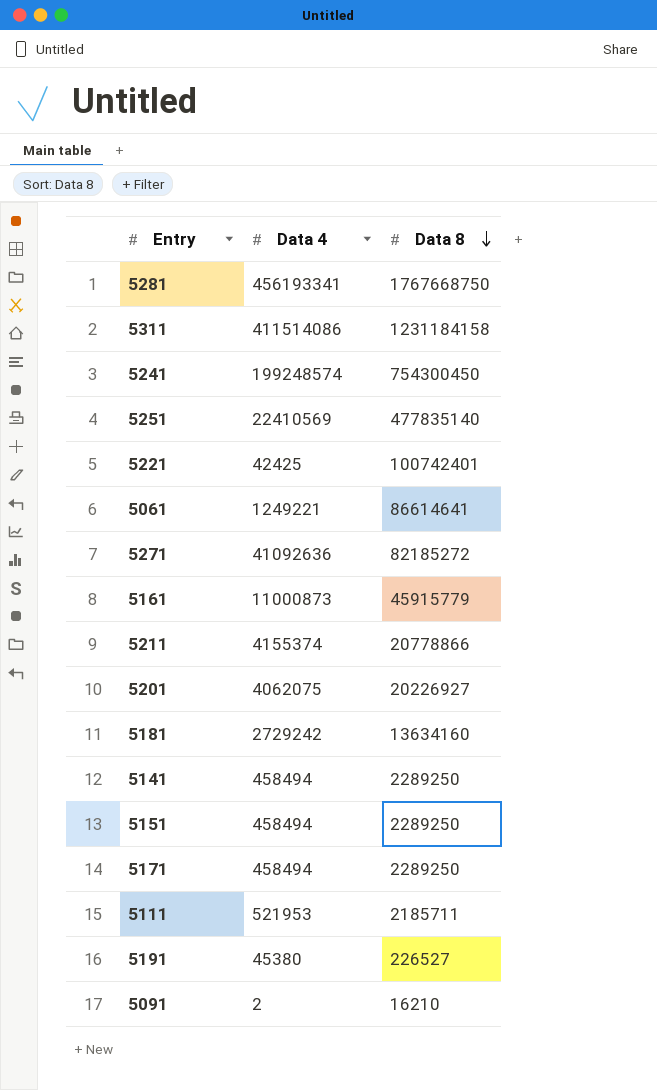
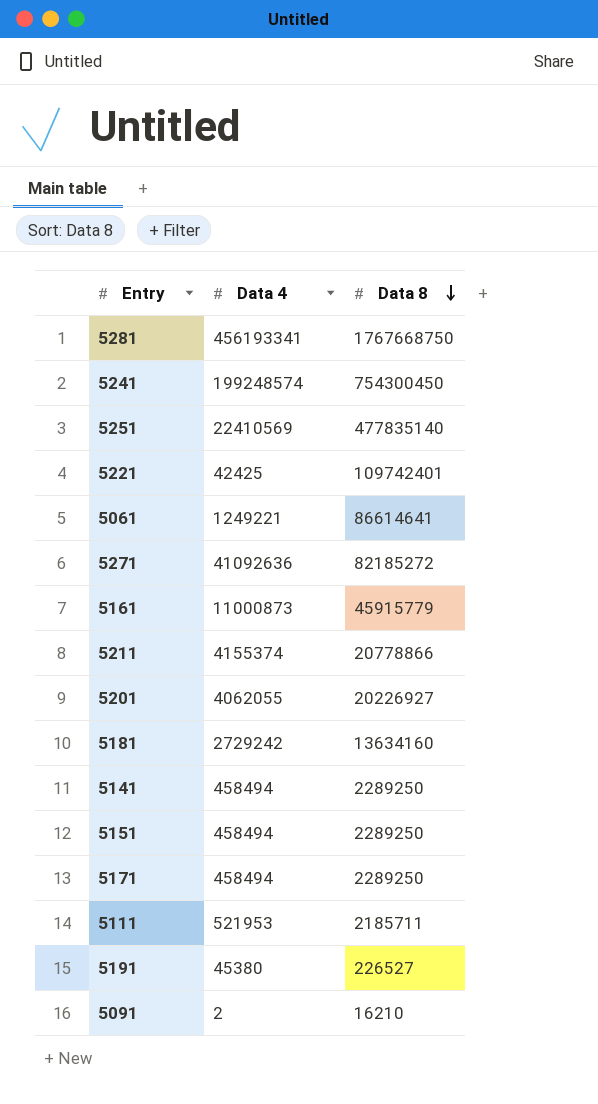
row 5311: 411514086 | 1231184158 -> none
5221 | Data 8: 100742401 -> 109742401
5201 | Data 4: 4062075 -> 4062055

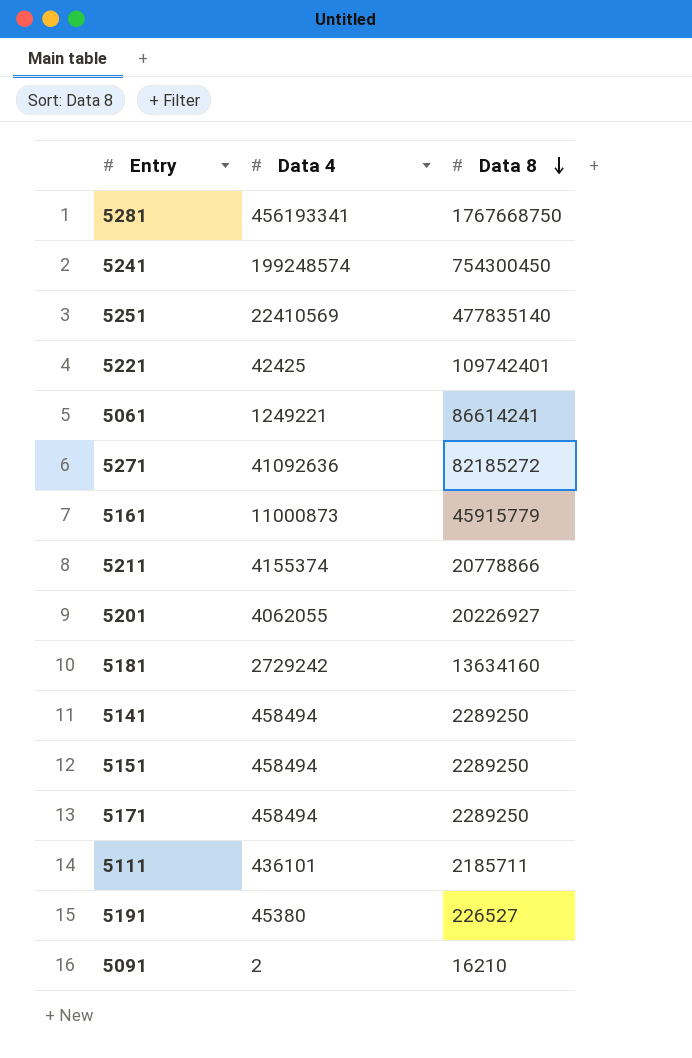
5061 | Data 8: 86614641 -> 86614241
5111 | Data 4: 521953 -> 436101

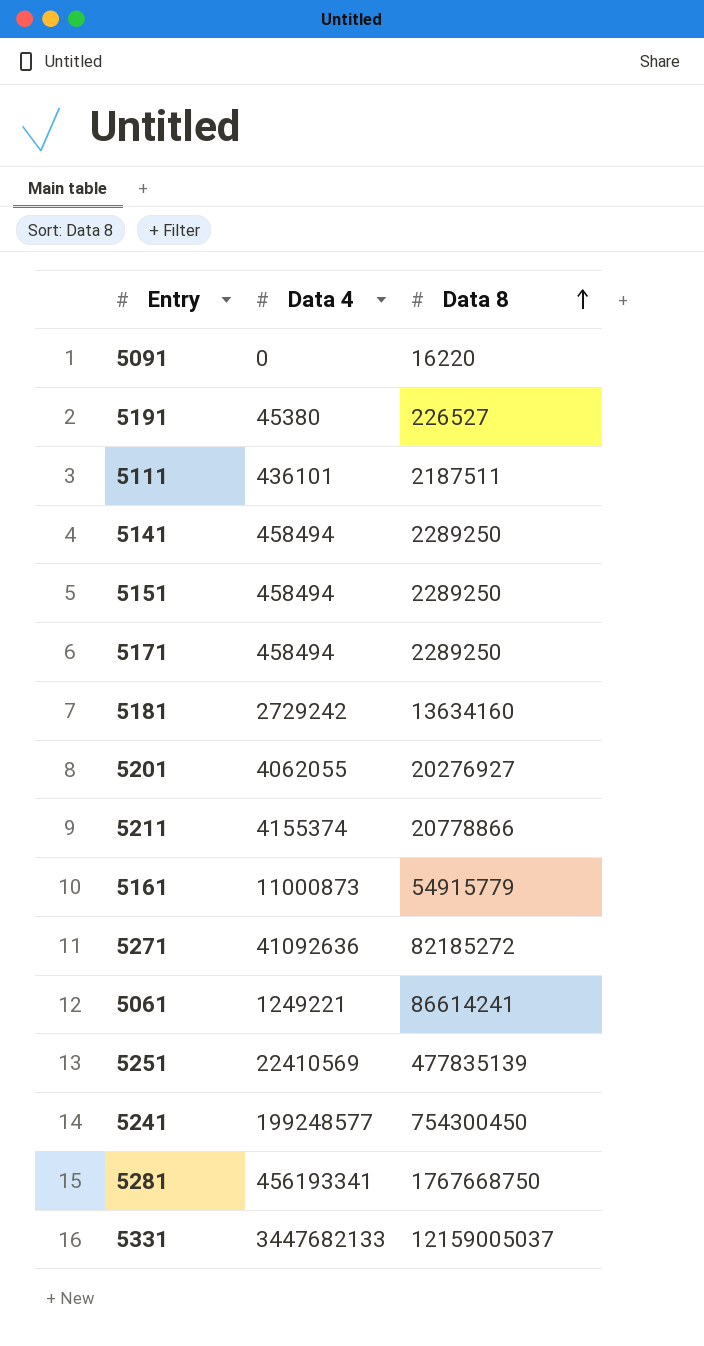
row order: Data 8 descending -> Data 8 ascending
row 5221: 42425 | 109742401 -> none
5091 | Data 4: 2 -> 0
5091 | Data 8: 16210 -> 16220
5111 | Data 8: 2185711 -> 2187511
5201 | Data 8: 20226927 -> 20276927
5161 | Data 8: 45915779 -> 54915779
5251 | Data 8: 477835140 -> 477835139
5241 | Data 4: 199248574 -> 199248577
row 5331: none -> 3447682133 | 12159005037

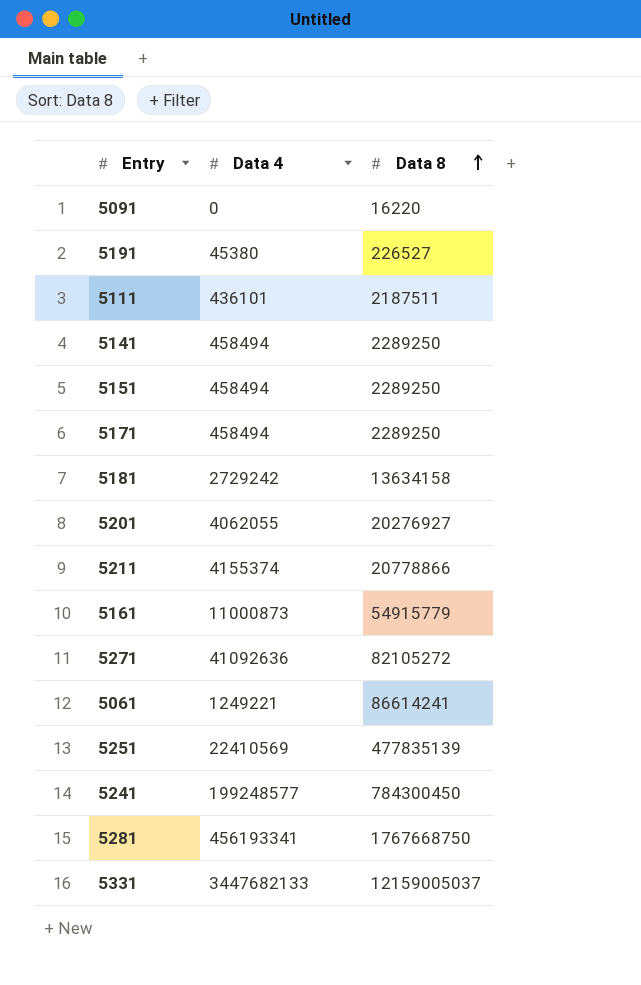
5181 | Data 8: 13634160 -> 13634158
5271 | Data 8: 82185272 -> 82105272
5241 | Data 8: 754300450 -> 784300450

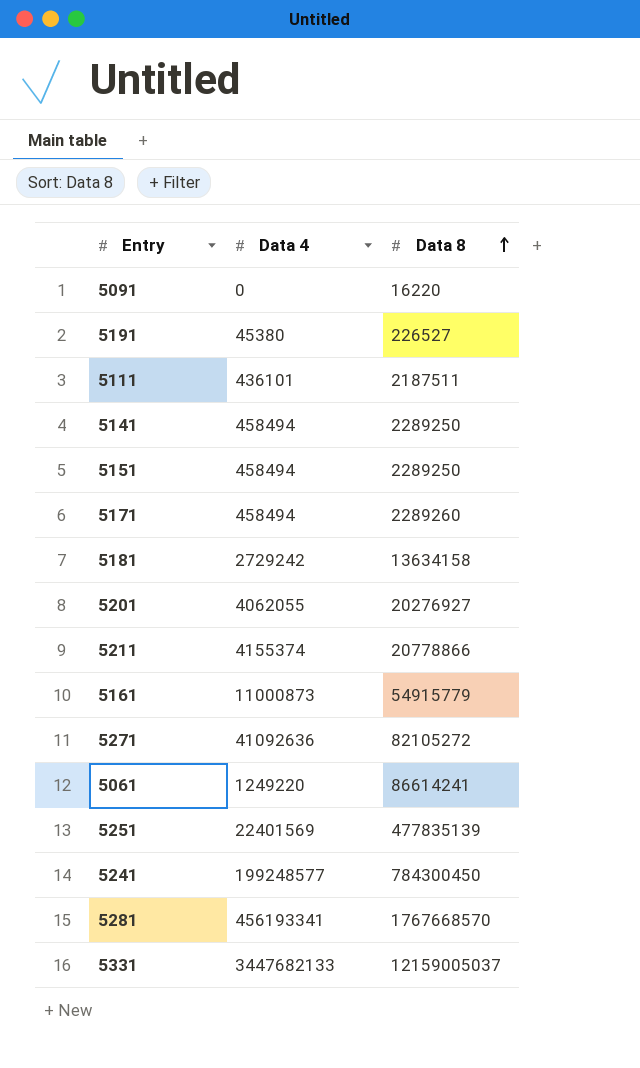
5171 | Data 8: 2289250 -> 2289260
5061 | Data 4: 1249221 -> 1249220
5251 | Data 4: 22410569 -> 22401569
5281 | Data 8: 1767668750 -> 1767668570

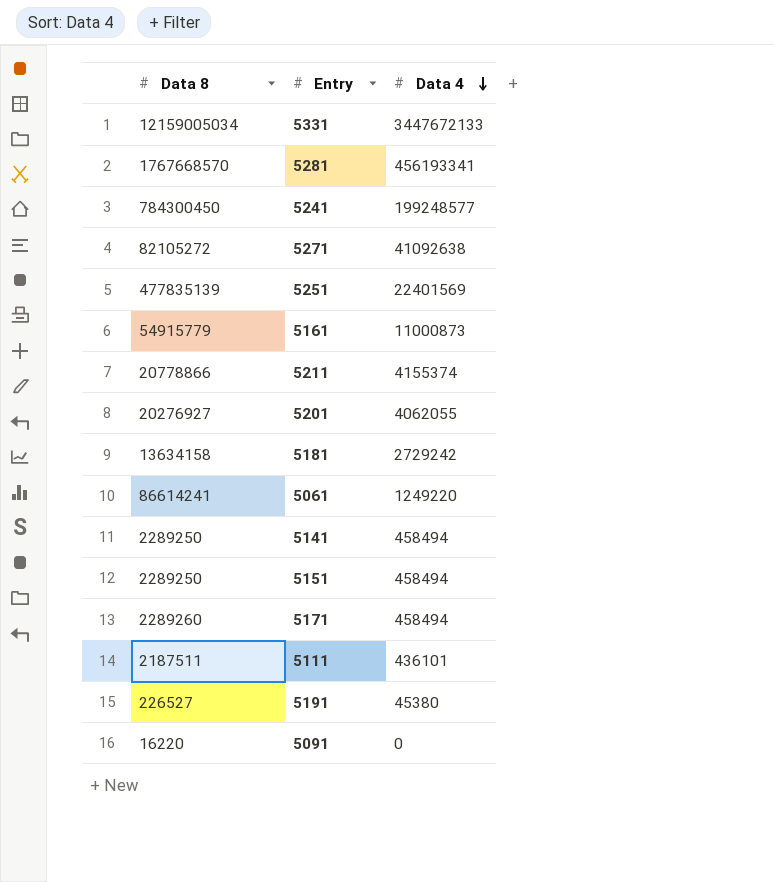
row order: Data 8 ascending -> Data 4 descending
column Data 8 | position: 3 -> 1
5331 | Data 8: 12159005037 -> 12159005034
5331 | Data 4: 3447682133 -> 3447672133
5271 | Data 4: 41092636 -> 41092638

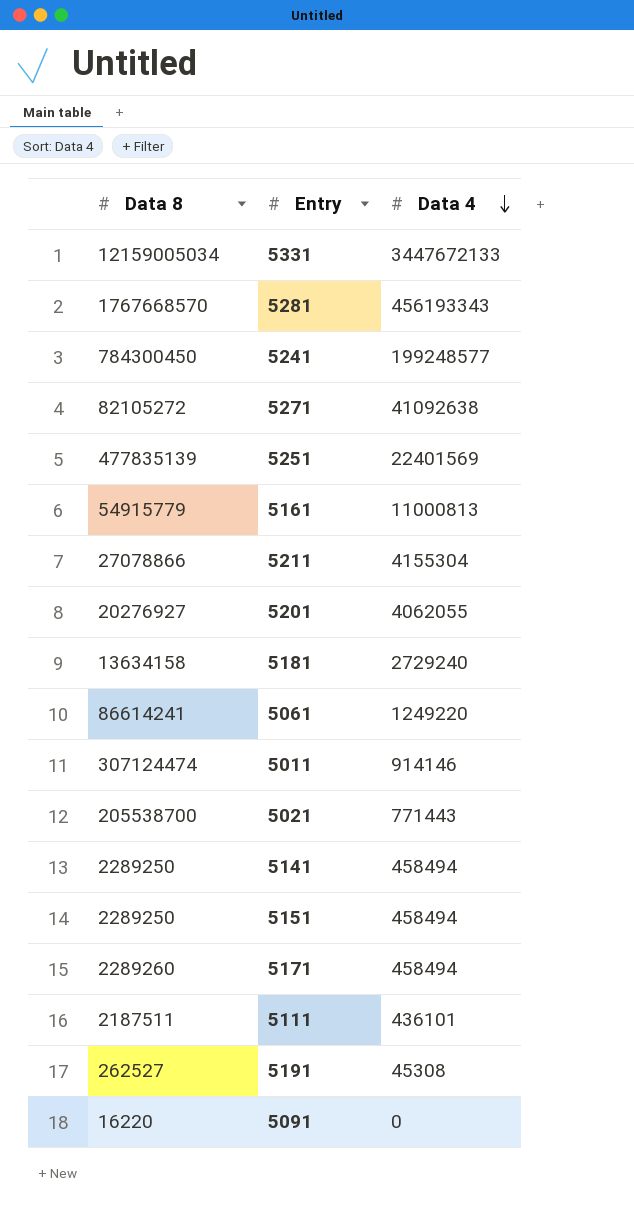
5281 | Data 4: 456193341 -> 456193343
5161 | Data 4: 11000873 -> 11000813
5211 | Data 8: 20778866 -> 27078866
5211 | Data 4: 4155374 -> 4155304
5181 | Data 4: 2729242 -> 2729240
row 5011: none -> 307124474 | 914146
row 5021: none -> 205538700 | 771443
5191 | Data 8: 226527 -> 262527
5191 | Data 4: 45380 -> 45308

